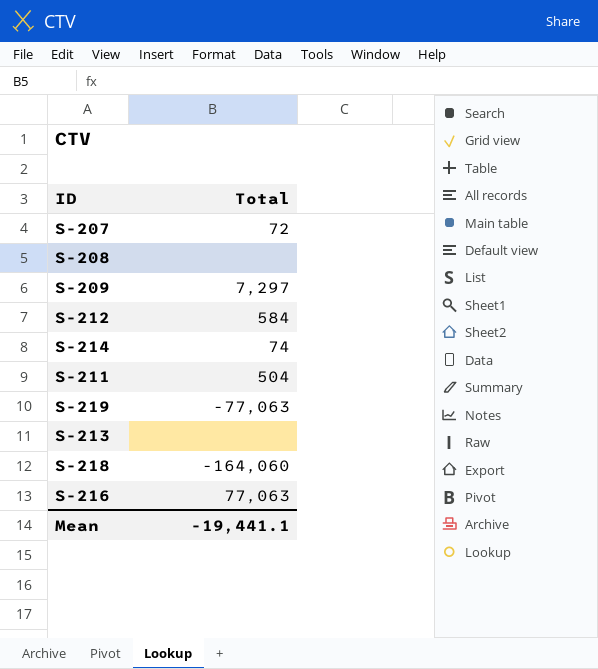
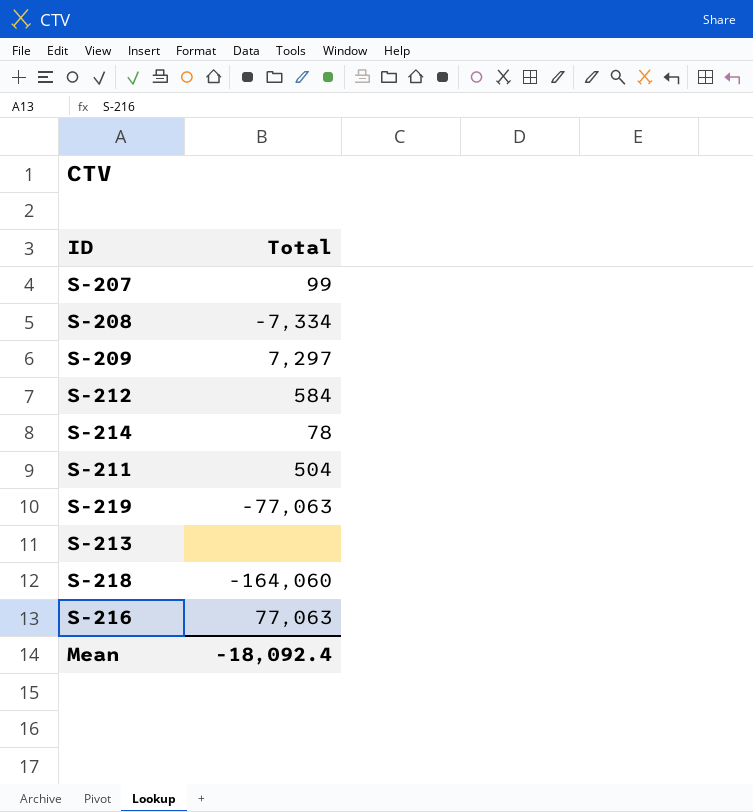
S-207 | Total: 72 -> 99
S-208 | Total: none -> -7,334
S-214 | Total: 74 -> 78
Mean | Total: -19,441.1 -> -18,092.4

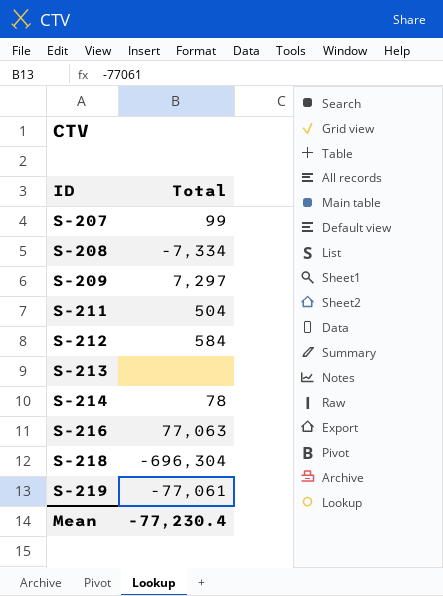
row order: none -> ID ascending
S-218 | Total: -164,060 -> -696,304
S-219 | Total: -77,063 -> -77,061
Mean | Total: -18,092.4 -> -77,230.4

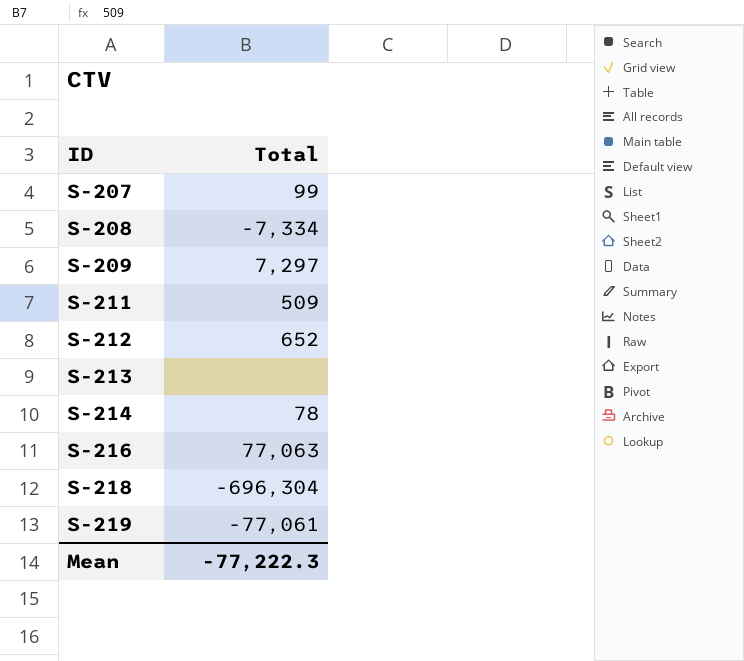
S-211 | Total: 504 -> 509
S-212 | Total: 584 -> 652
Mean | Total: -77,230.4 -> -77,222.3

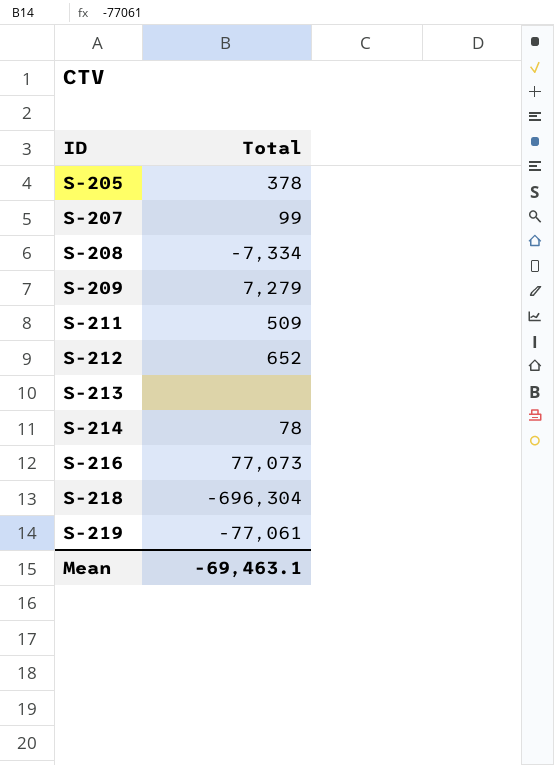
row S-205: none -> 378
S-209 | Total: 7,297 -> 7,279
S-216 | Total: 77,063 -> 77,073
Mean | Total: -77,222.3 -> -69,463.1

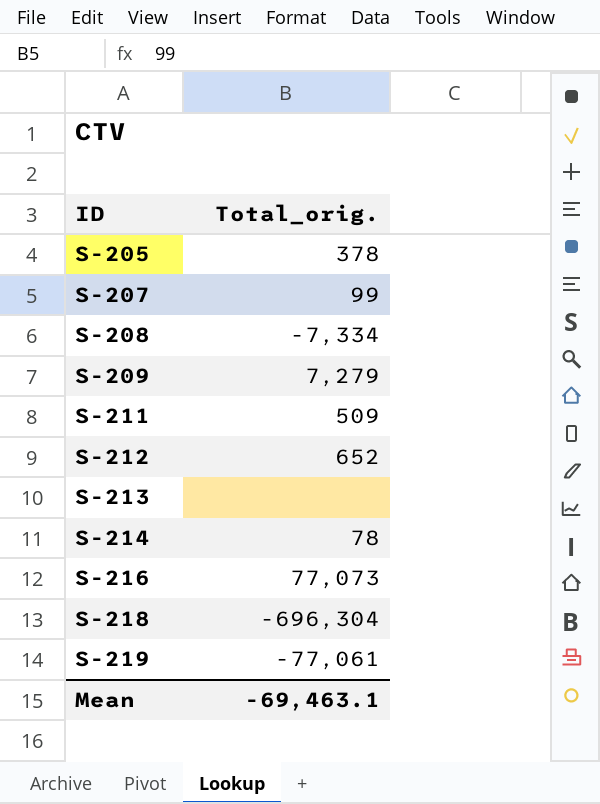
column name: Total -> Total_orig.

